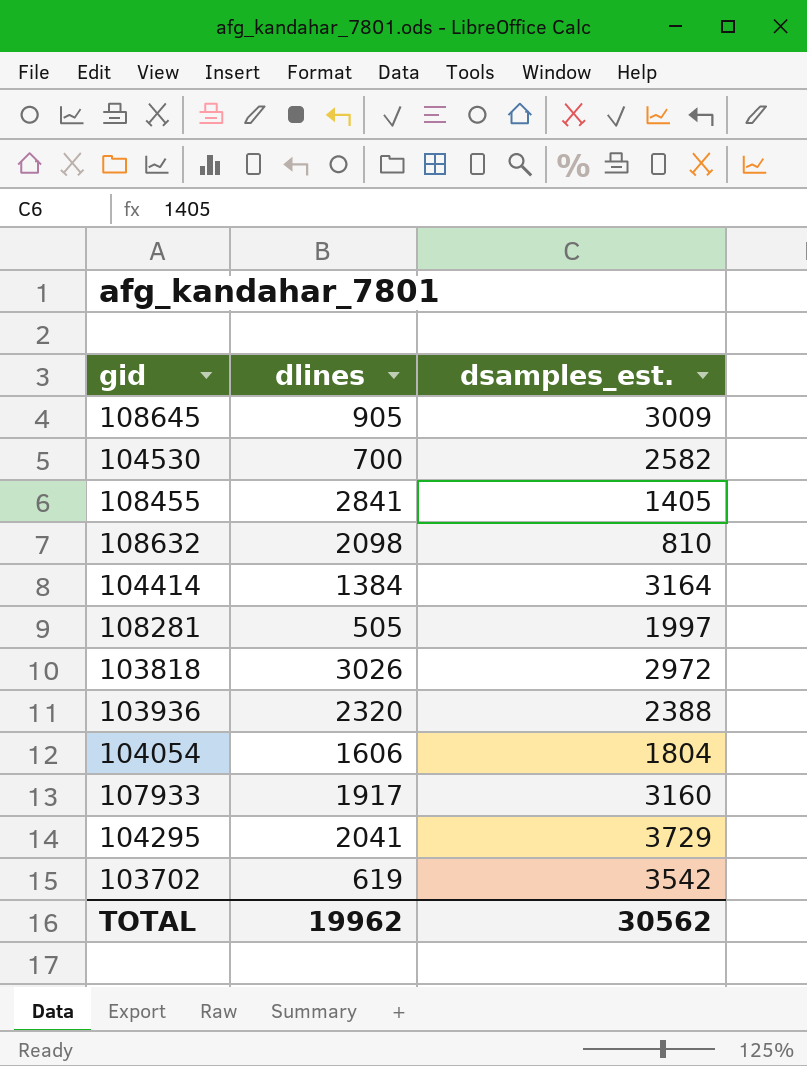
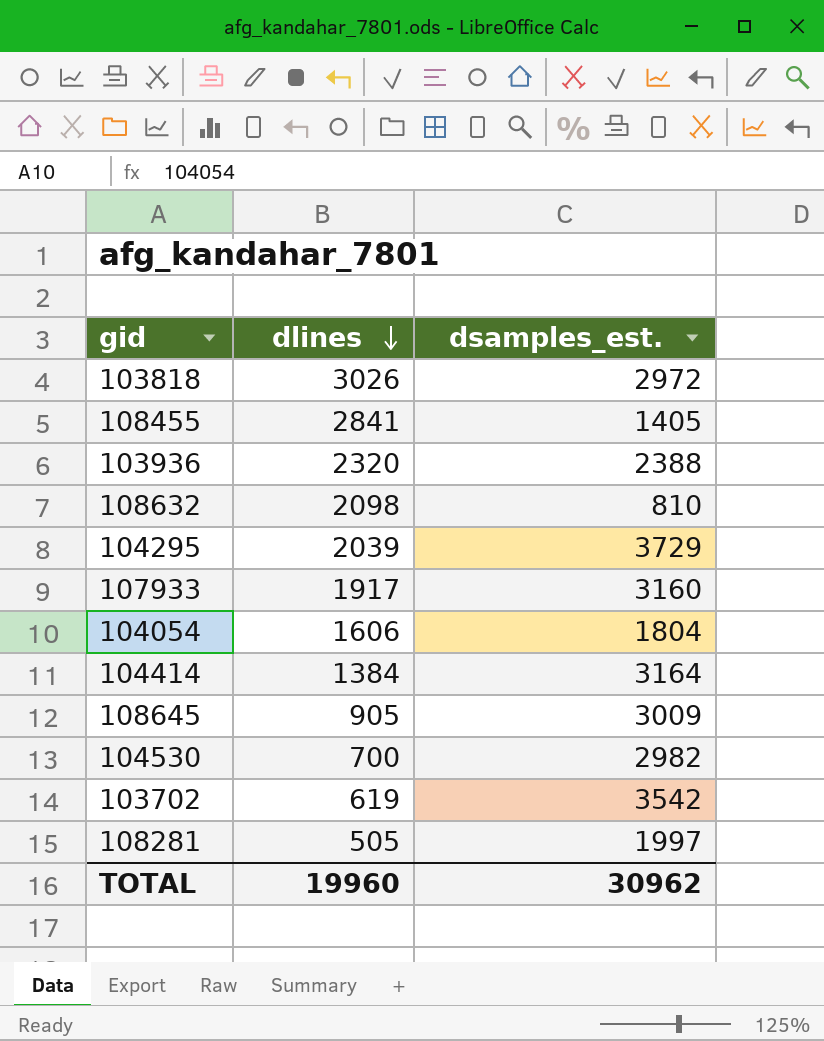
row order: none -> dlines descending
104295 | dlines: 2041 -> 2039
104530 | dsamples_est.: 2582 -> 2982
TOTAL | dlines: 19962 -> 19960
TOTAL | dsamples_est.: 30562 -> 30962

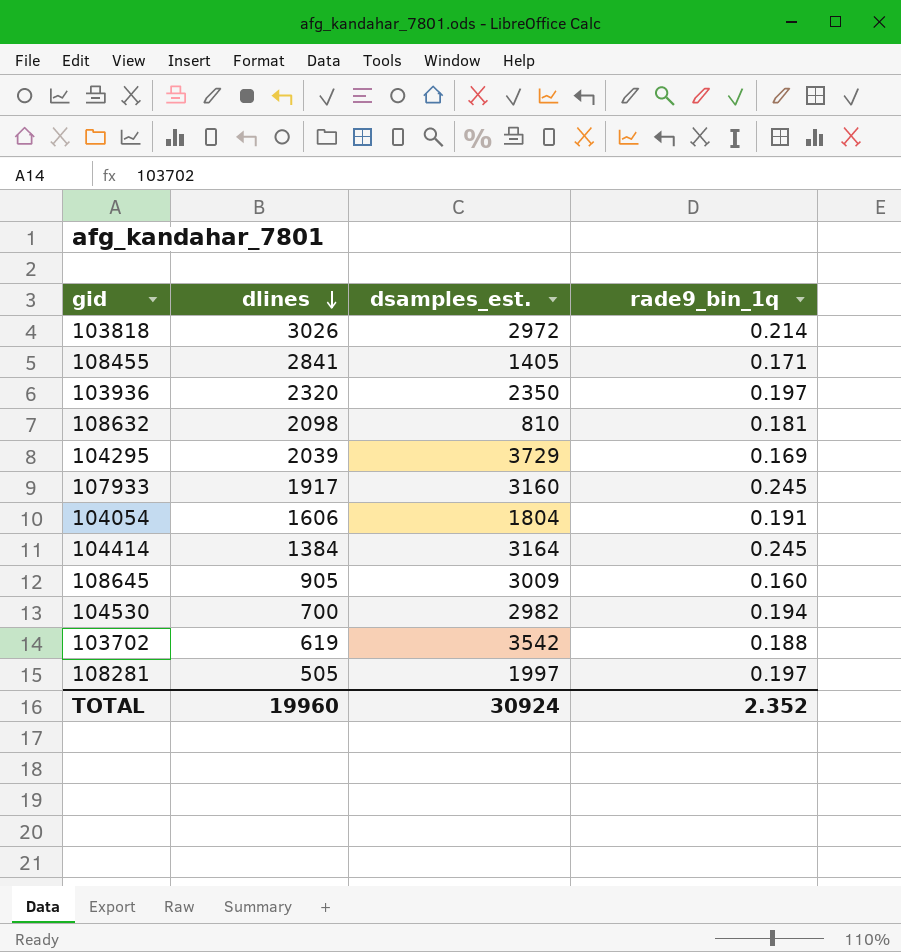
column rade9_bin_1q | position: none -> 4
103936 | dsamples_est.: 2388 -> 2350
TOTAL | dsamples_est.: 30962 -> 30924

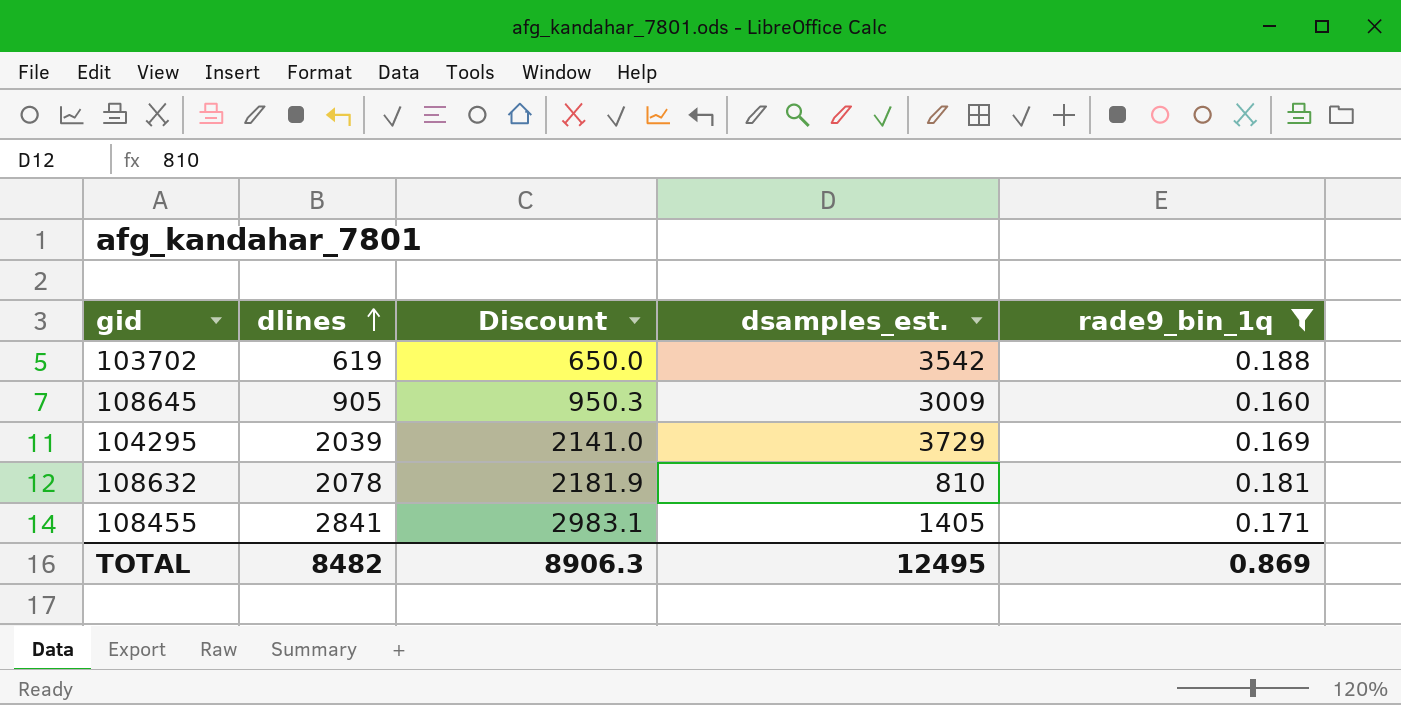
filter: none -> rade9_bin_1q <= 0.188
row order: dlines descending -> dlines ascending
column Discount | formula: none -> [dlines] * 1.05
108632 | dlines: 2098 -> 2078
TOTAL | dlines: 19960 -> 8482
TOTAL | dsamples_est.: 30924 -> 12495
TOTAL | rade9_bin_1q: 2.352 -> 0.869

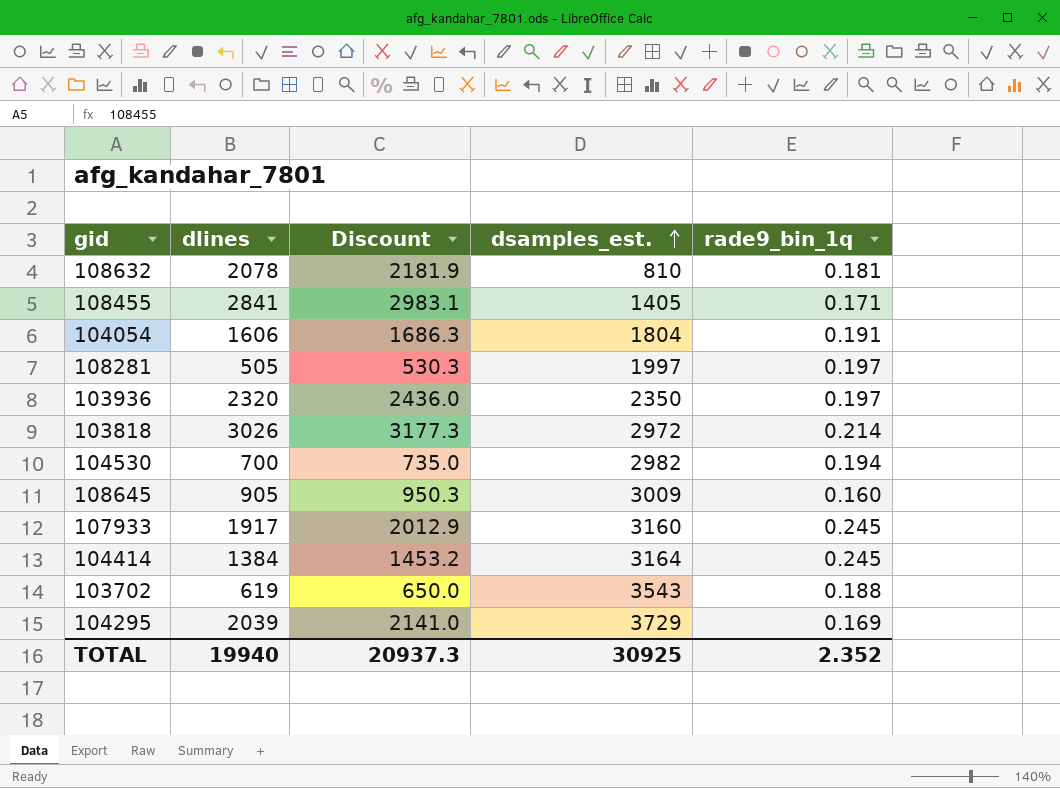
filter: rade9_bin_1q <= 0.188 -> none
row order: dlines ascending -> dsamples_est. ascending
103702 | dsamples_est.: 3542 -> 3543
TOTAL | dlines: 8482 -> 19940
TOTAL | Discount: 8906.3 -> 20937.3
TOTAL | dsamples_est.: 12495 -> 30925
TOTAL | rade9_bin_1q: 0.869 -> 2.352

